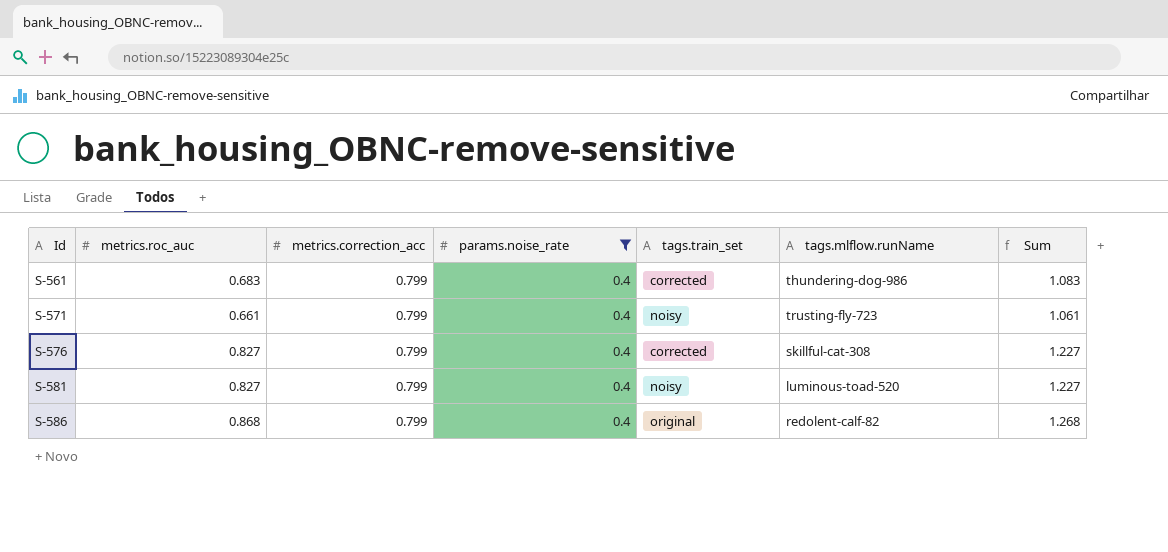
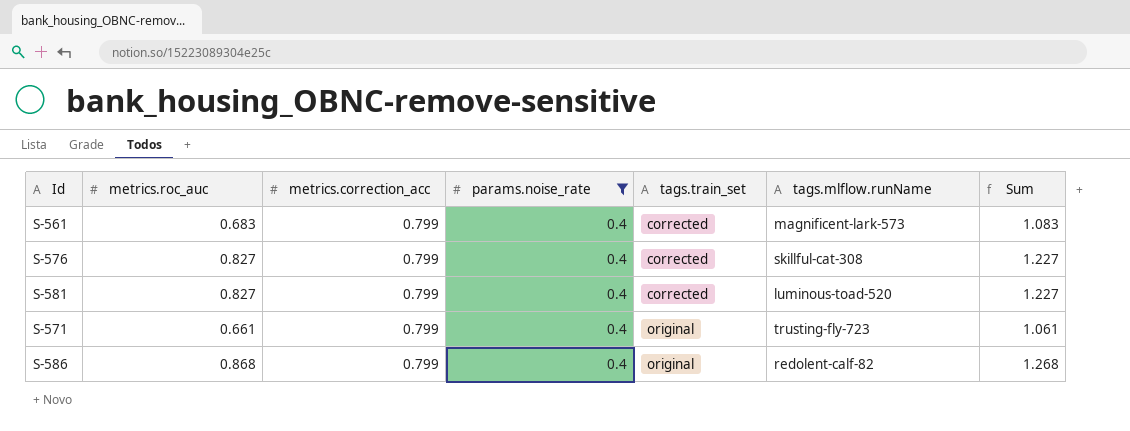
row order: Id ascending -> tags.train_set ascending
S-561 | tags.mlflow.runName: thundering-dog-986 -> magnificent-lark-573
S-581 | tags.train_set: noisy -> corrected
S-571 | tags.train_set: noisy -> original

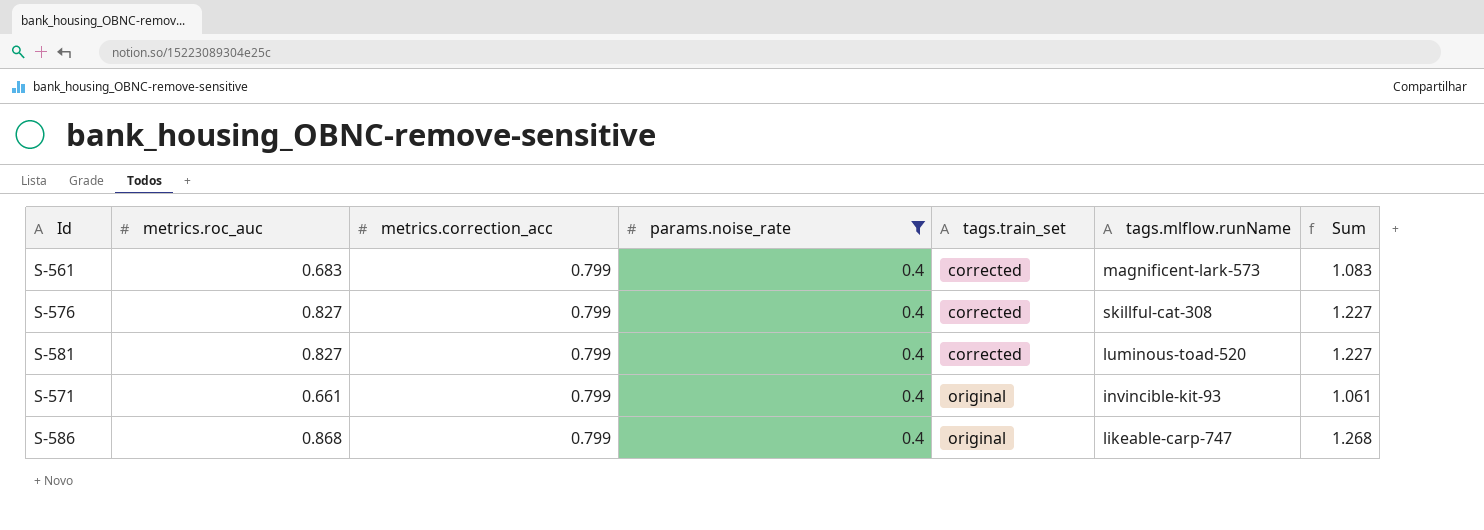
S-571 | tags.mlflow.runName: trusting-fly-723 -> invincible-kit-93
S-586 | tags.mlflow.runName: redolent-calf-82 -> likeable-carp-747

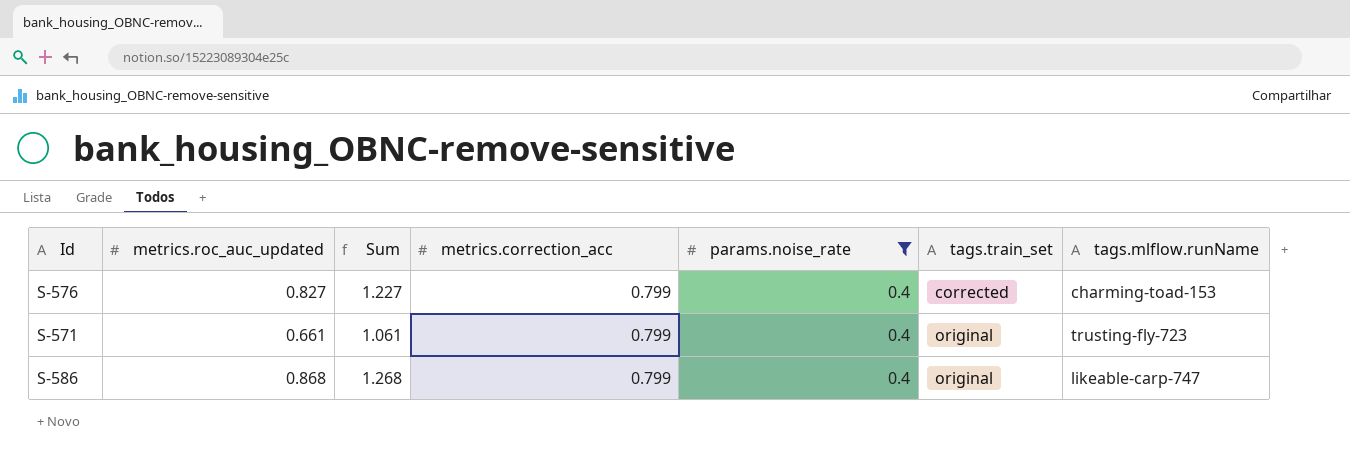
column name: metrics.roc_auc -> metrics.roc_auc_updated
column Sum | position: 7 -> 3
row S-561: 0.683 | 0.799 | 0.4 | corrected | magnificent-lark-573 | 1.083 -> none
row S-581: 0.827 | 0.799 | 0.4 | corrected | luminous-toad-520 | 1.227 -> none
S-576 | tags.mlflow.runName: skillful-cat-308 -> charming-toad-153
S-571 | tags.mlflow.runName: invincible-kit-93 -> trusting-fly-723

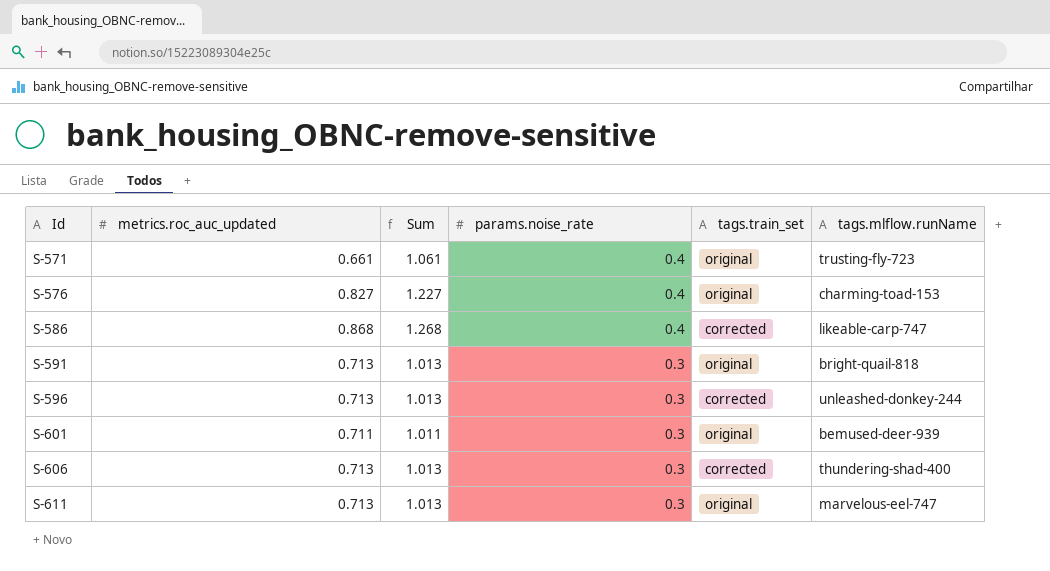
filter: params.noise_rate = 0.4 -> none
row order: tags.train_set ascending -> Id ascending
column metrics.correction_acc | position: 4 -> none
S-576 | tags.train_set: corrected -> original
S-586 | tags.train_set: original -> corrected

